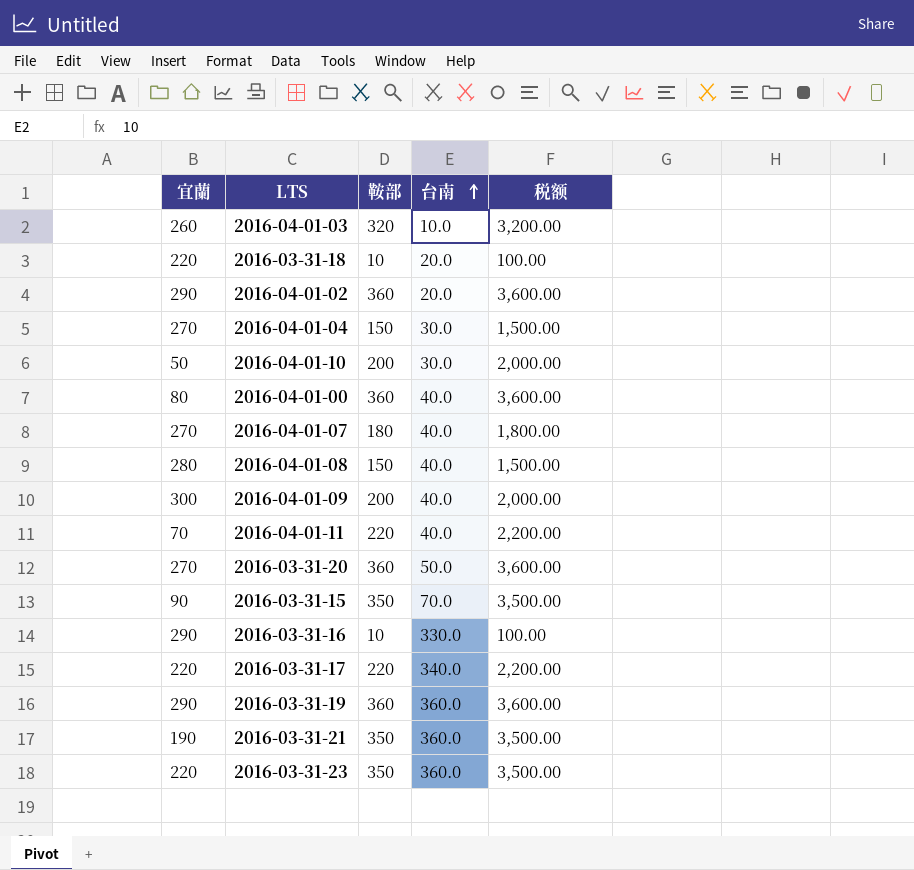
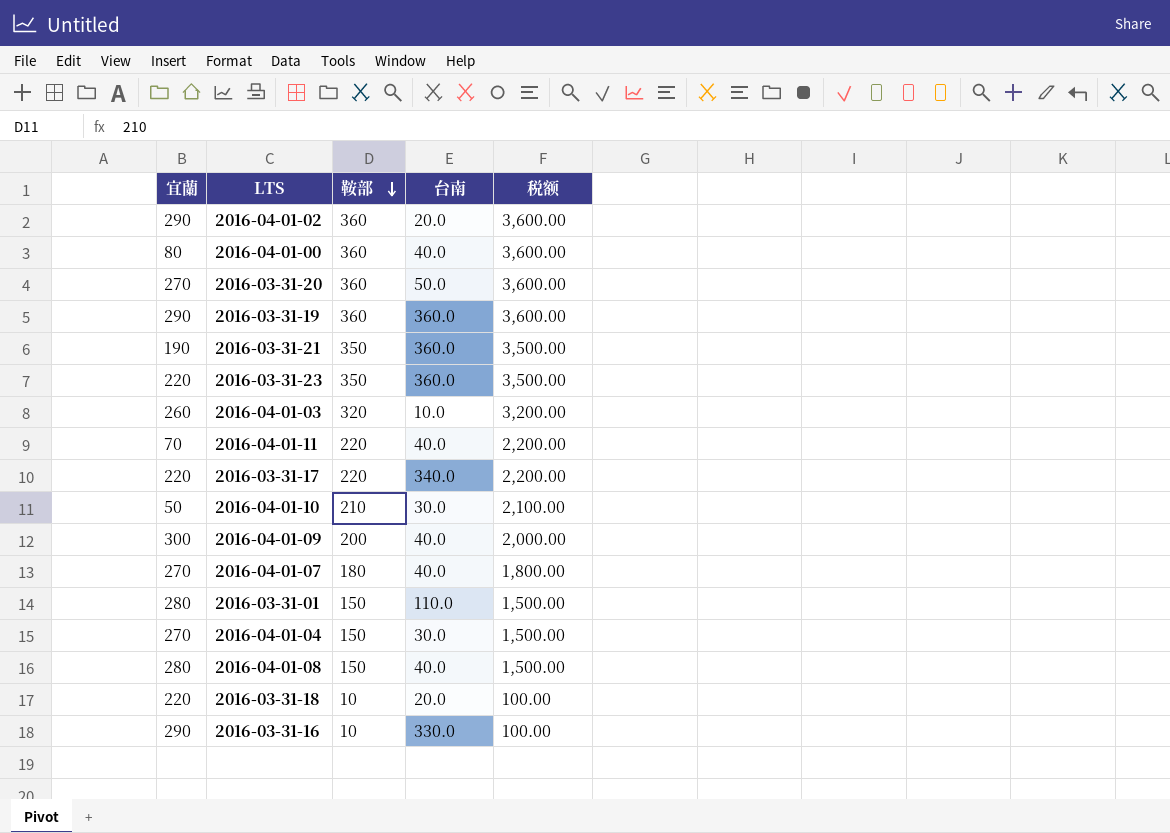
row order: 台南 ascending -> 鞍部 descending
row 2016-03-31-15: 90 | 350 | 70.0 | 3,500.00 -> none
2016-04-01-10 | 鞍部: 200 -> 210
2016-04-01-10 | 税额: 2,000.00 -> 2,100.00
row 2016-03-31-01: none -> 280 | 150 | 110.0 | 1,500.00

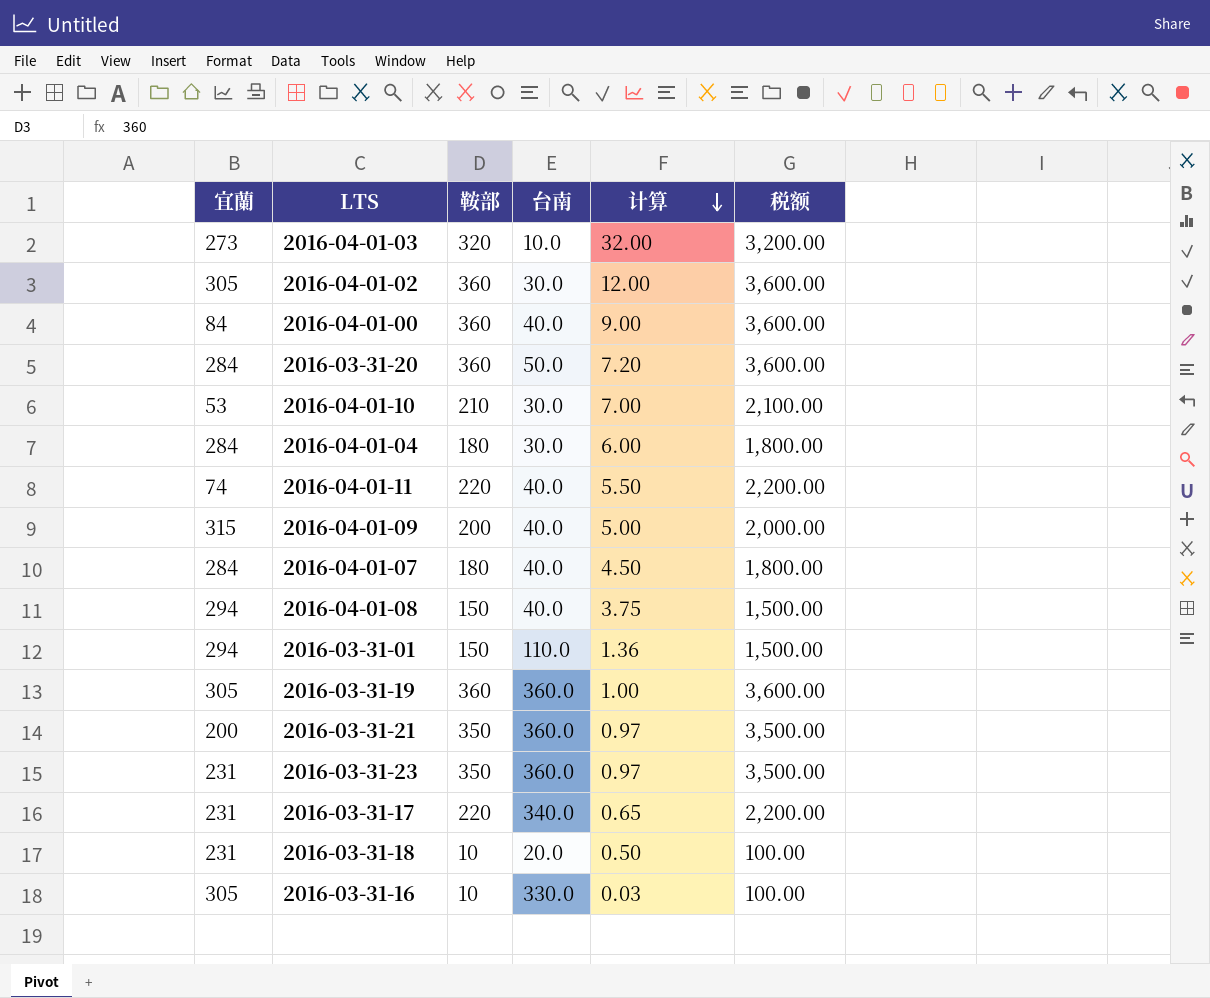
row order: 鞍部 descending -> 计算 descending
column 计算 | formula: none -> [鞍部] / [台南]
2016-04-01-03 | 宜蘭: 260 -> 273
2016-04-01-02 | 宜蘭: 290 -> 305
2016-04-01-02 | 台南: 20.0 -> 30.0
2016-04-01-00 | 宜蘭: 80 -> 84
2016-03-31-20 | 宜蘭: 270 -> 284
2016-04-01-10 | 宜蘭: 50 -> 53
2016-04-01-04 | 宜蘭: 270 -> 284
2016-04-01-04 | 鞍部: 150 -> 180
2016-04-01-04 | 税额: 1,500.00 -> 1,800.00
2016-04-01-11 | 宜蘭: 70 -> 74
2016-04-01-09 | 宜蘭: 300 -> 315
2016-04-01-07 | 宜蘭: 270 -> 284
2016-04-01-08 | 宜蘭: 280 -> 294
2016-03-31-01 | 宜蘭: 280 -> 294
2016-03-31-19 | 宜蘭: 290 -> 305
2016-03-31-21 | 宜蘭: 190 -> 200
2016-03-31-23 | 宜蘭: 220 -> 231
2016-03-31-17 | 宜蘭: 220 -> 231
2016-03-31-18 | 宜蘭: 220 -> 231
2016-03-31-16 | 宜蘭: 290 -> 305

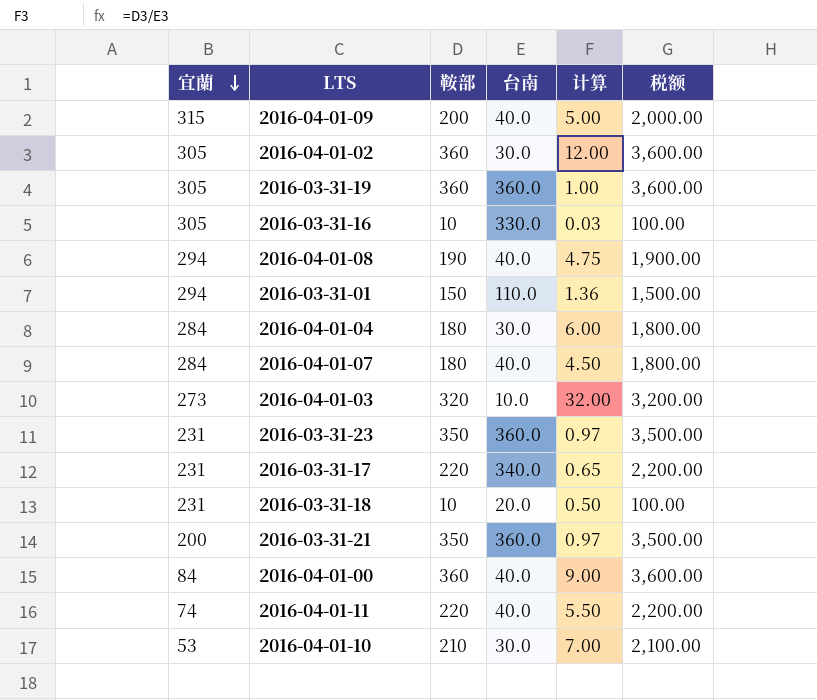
row order: 计算 descending -> 宜蘭 descending
row 2016-03-31-20: 284 | 360 | 50.0 | 7.20 | 3,600.00 -> none
2016-04-01-08 | 鞍部: 150 -> 190
2016-04-01-08 | 计算: 3.75 -> 4.75
2016-04-01-08 | 税额: 1,500.00 -> 1,900.00

